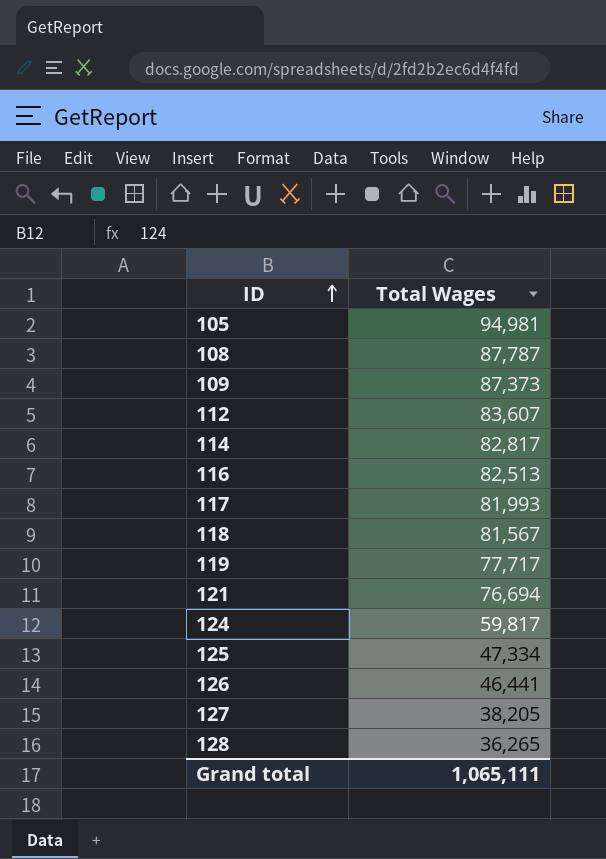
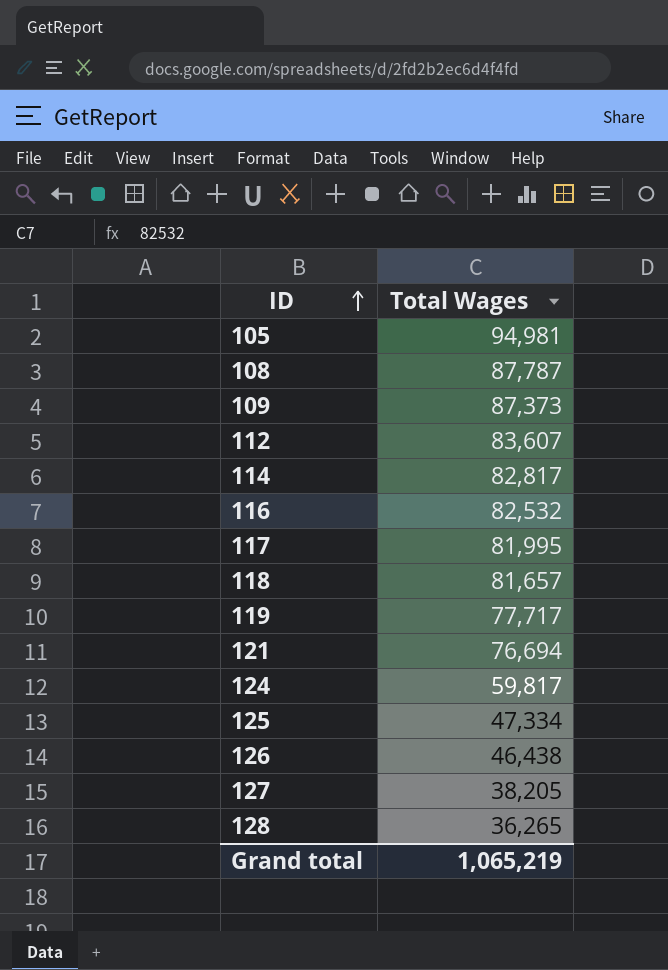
116 | Total Wages: 82,513 -> 82,532
117 | Total Wages: 81,993 -> 81,995
118 | Total Wages: 81,567 -> 81,657
126 | Total Wages: 46,441 -> 46,438
Grand total | Total Wages: 1,065,111 -> 1,065,219

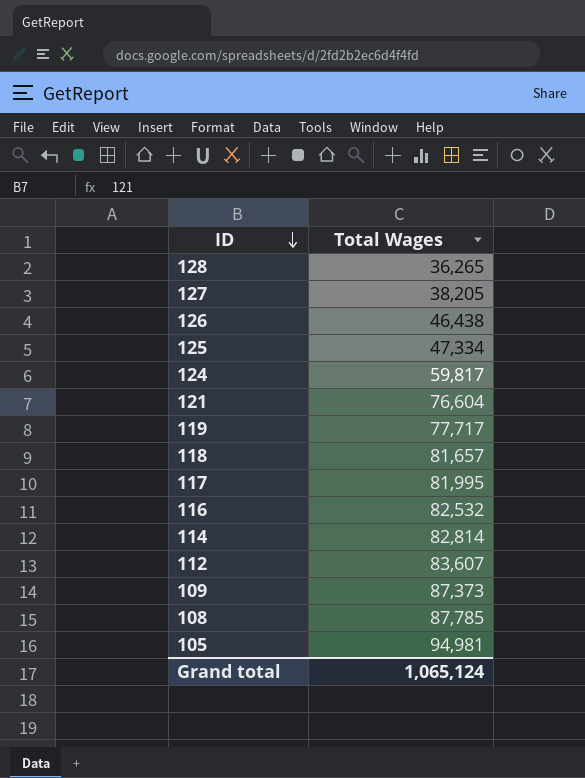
row order: ID ascending -> ID descending
121 | Total Wages: 76,694 -> 76,604
114 | Total Wages: 82,817 -> 82,814
108 | Total Wages: 87,787 -> 87,785
Grand total | Total Wages: 1,065,219 -> 1,065,124

